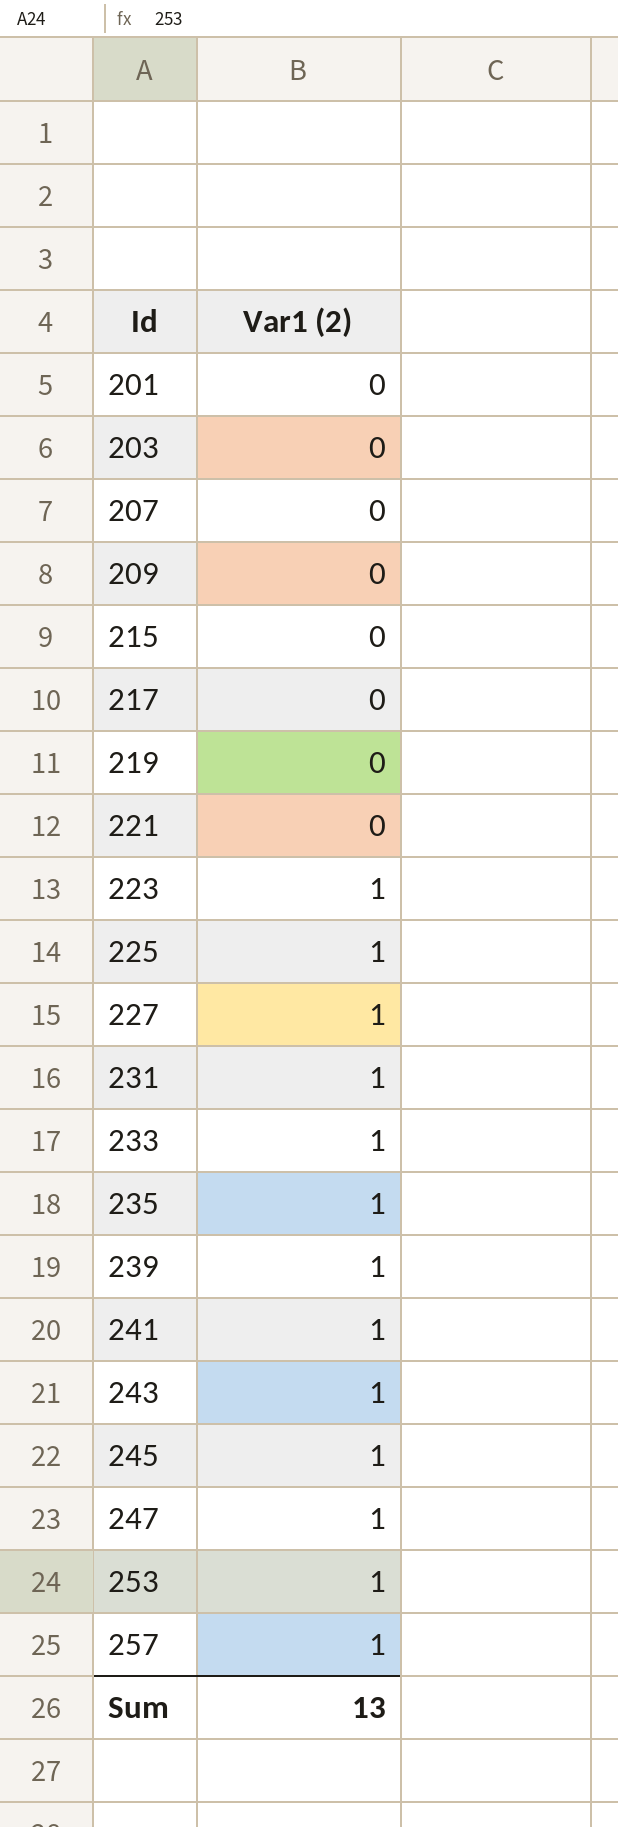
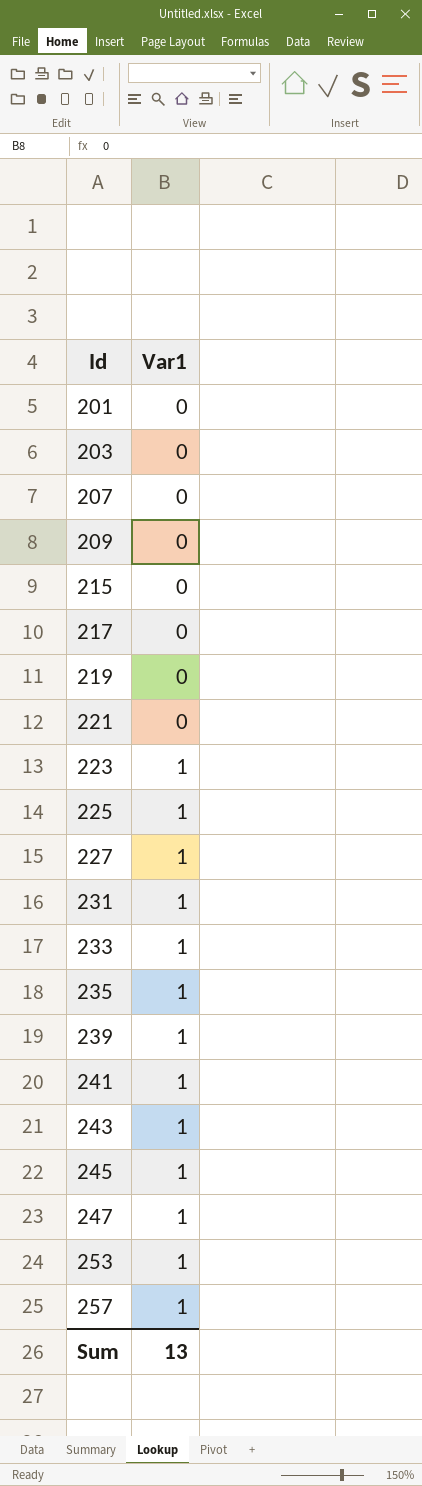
column name: Var1 (2) -> Var1

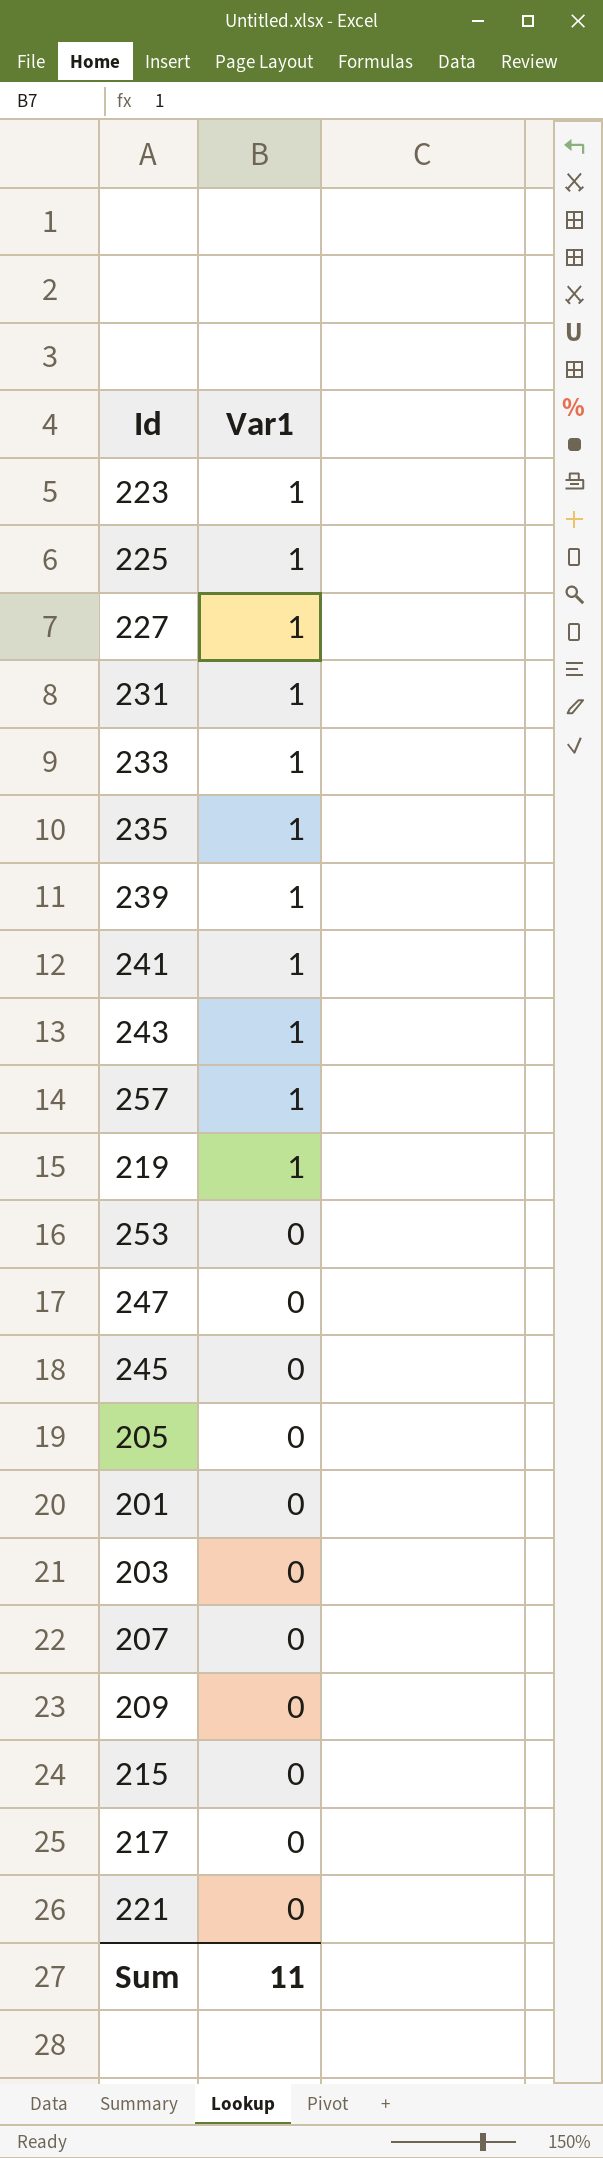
row order: Id ascending -> Var1 descending
219 | Var1: 0 -> 1
253 | Var1: 1 -> 0
247 | Var1: 1 -> 0
245 | Var1: 1 -> 0
row 205: none -> 0
Sum | Var1: 13 -> 11

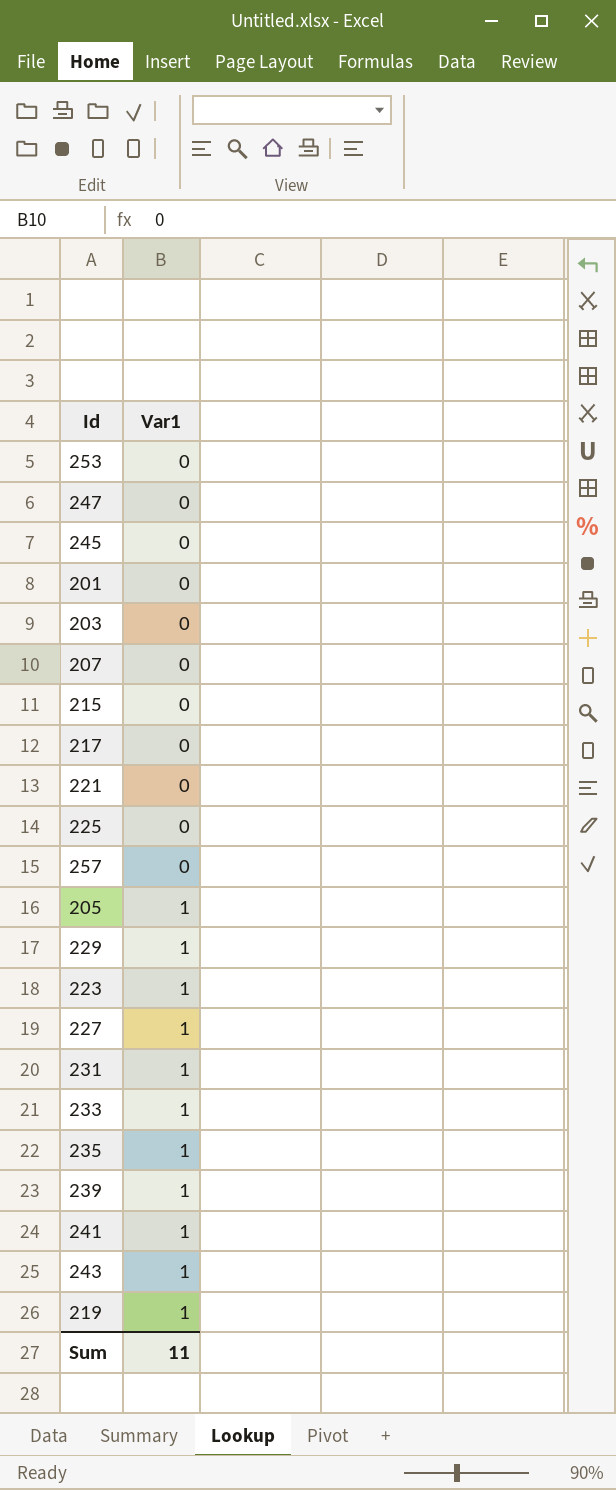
row order: Var1 descending -> Var1 ascending
row 209: 0 -> none
225 | Var1: 1 -> 0
257 | Var1: 1 -> 0
205 | Var1: 0 -> 1
row 229: none -> 1

